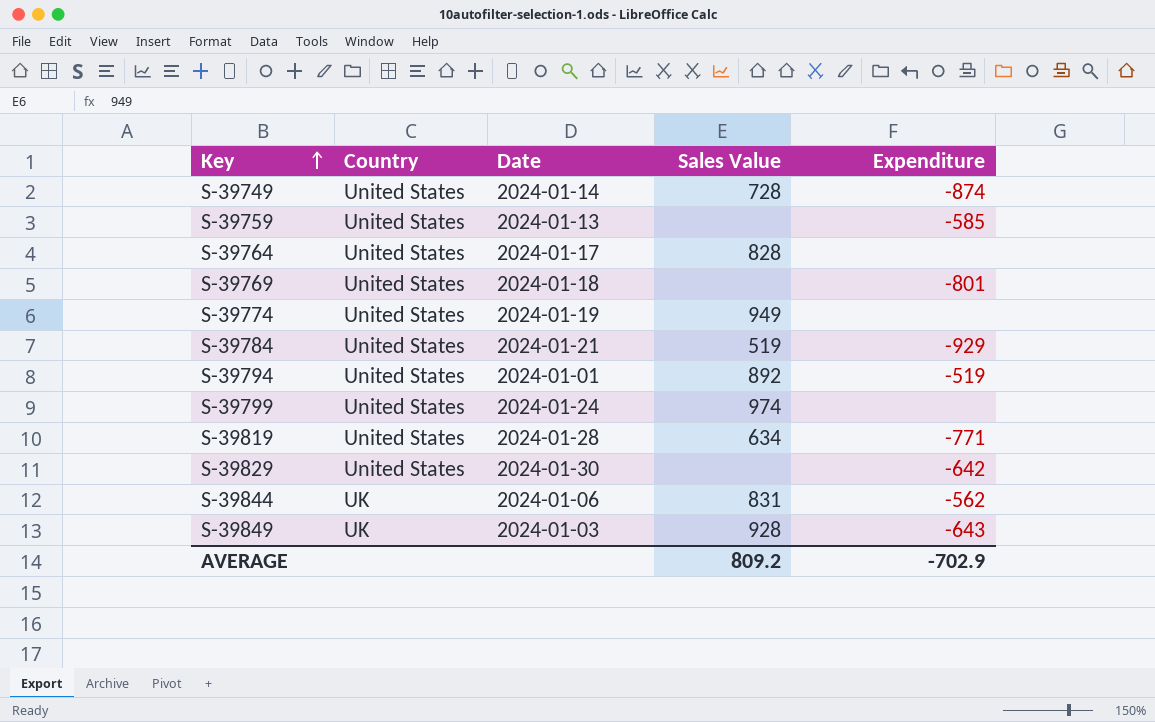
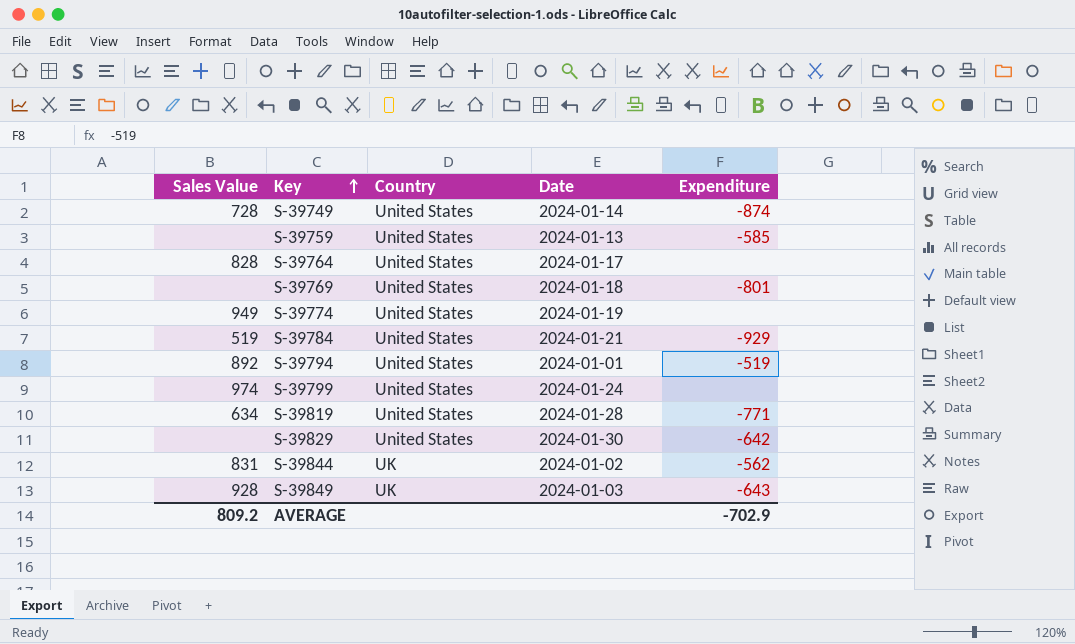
column Sales Value | position: 4 -> 1
S-39844 | Date: 2024-01-06 -> 2024-01-02

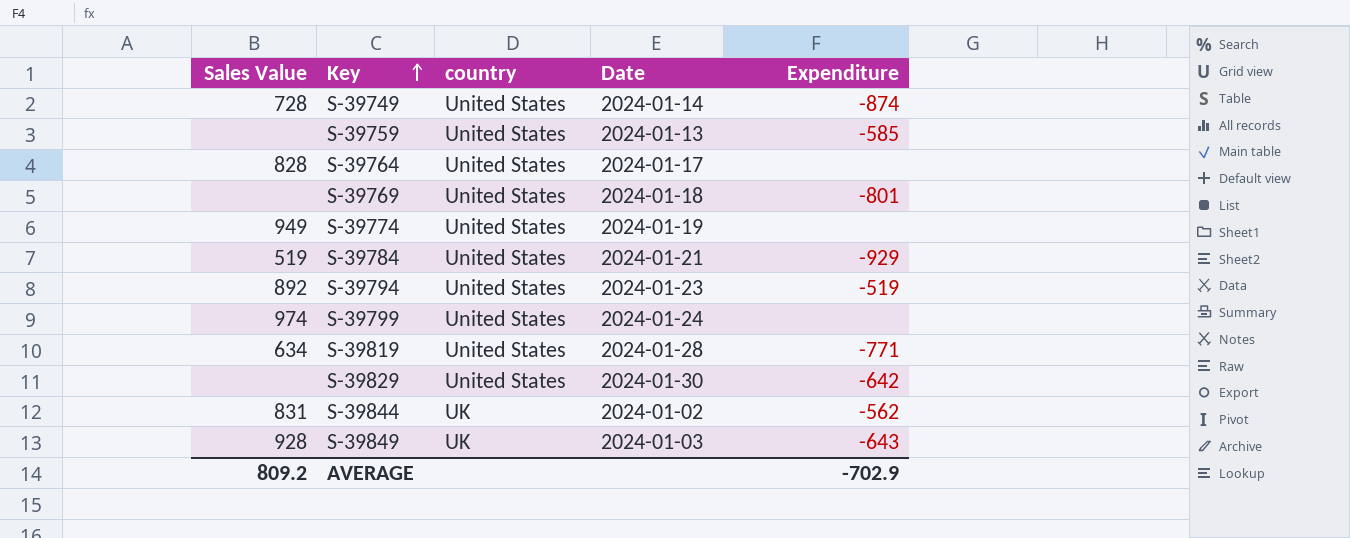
column name: Country -> country
S-39794 | Date: 2024-01-01 -> 2024-01-23

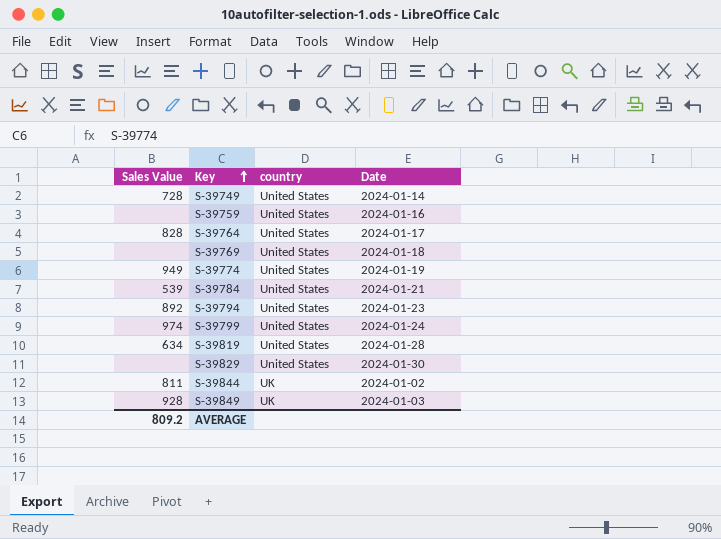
column Expenditure | position: 5 -> none
S-39759 | Date: 2024-01-13 -> 2024-01-16
S-39784 | Sales Value: 519 -> 539
S-39844 | Sales Value: 831 -> 811

